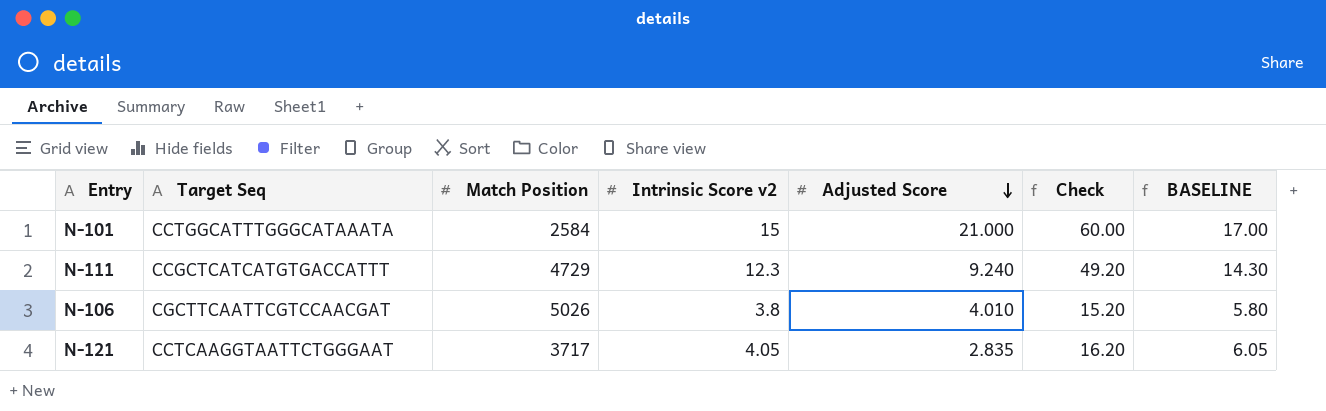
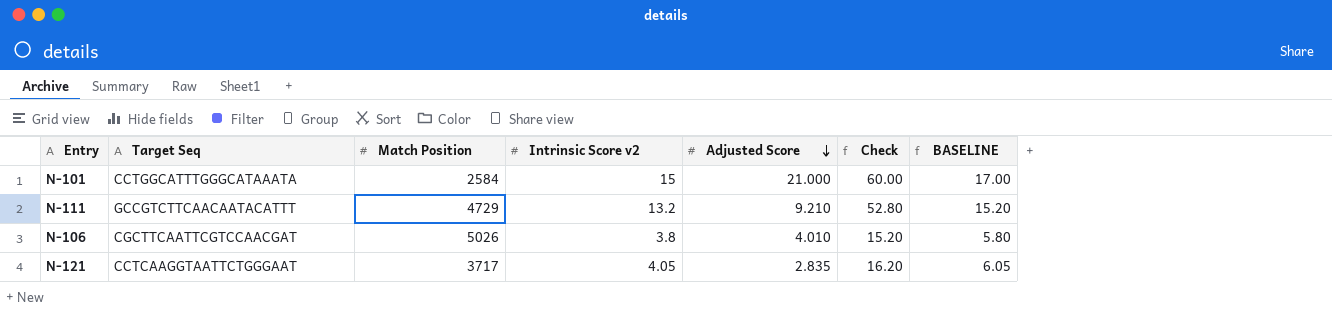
N-111 | Target Seq: CCGCTCATCATGTGACCATTT -> GCCGTCTTCAACAATACATTT
N-111 | Intrinsic Score v2: 12.3 -> 13.2
N-111 | Adjusted Score: 9.240 -> 9.210
N-111 | Check: 49.20 -> 52.80
N-111 | BASELINE: 14.30 -> 15.20

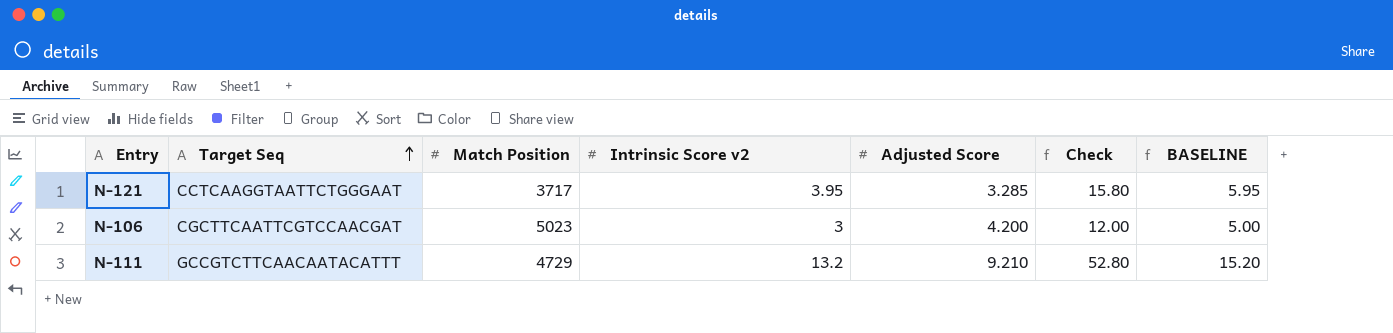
row order: Adjusted Score descending -> Target Seq ascending
row N-101: CCTGGCATTTGGGCATAAATA | 2584 | 15 | 21.000 | 60.00 | 17.00 -> none
N-121 | Intrinsic Score v2: 4.05 -> 3.95
N-121 | Adjusted Score: 2.835 -> 3.285
N-121 | Check: 16.20 -> 15.80
N-121 | BASELINE: 6.05 -> 5.95
N-106 | Match Position: 5026 -> 5023
N-106 | Intrinsic Score v2: 3.8 -> 3
N-106 | Adjusted Score: 4.010 -> 4.200
N-106 | Check: 15.20 -> 12.00
N-106 | BASELINE: 5.80 -> 5.00

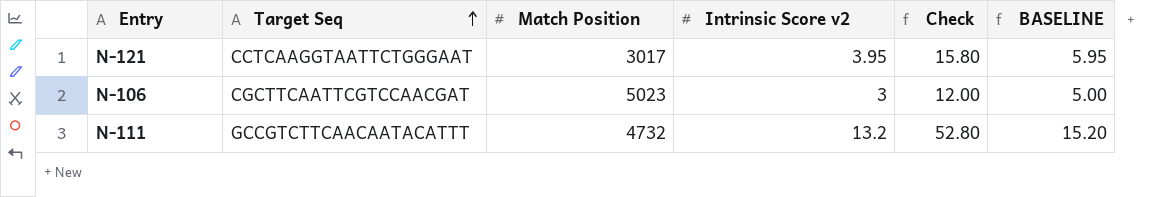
column Adjusted Score | position: 5 -> none
N-121 | Match Position: 3717 -> 3017
N-111 | Match Position: 4729 -> 4732

